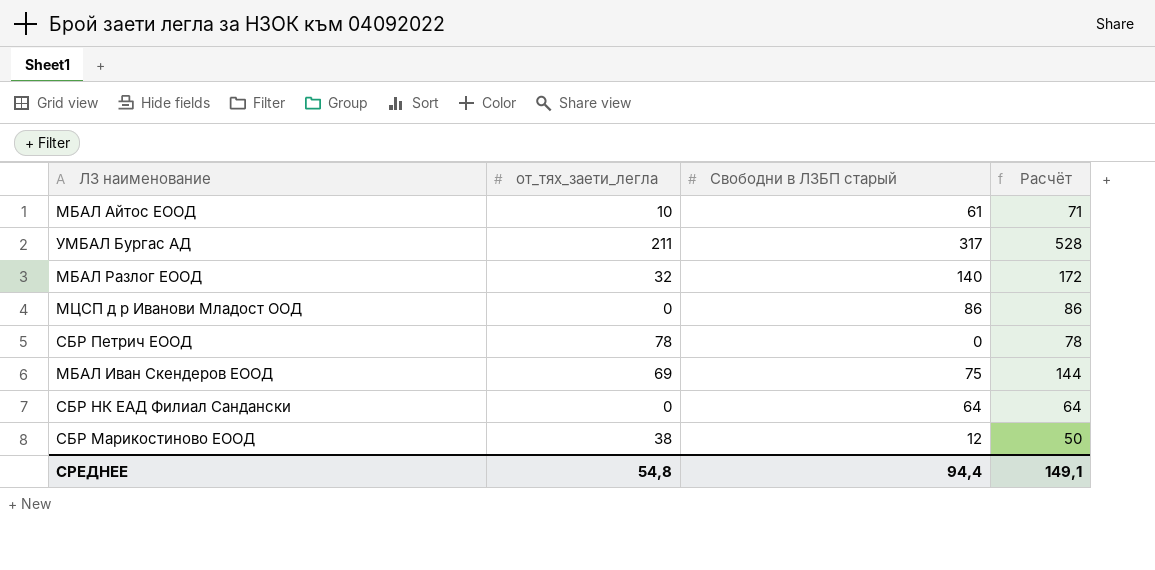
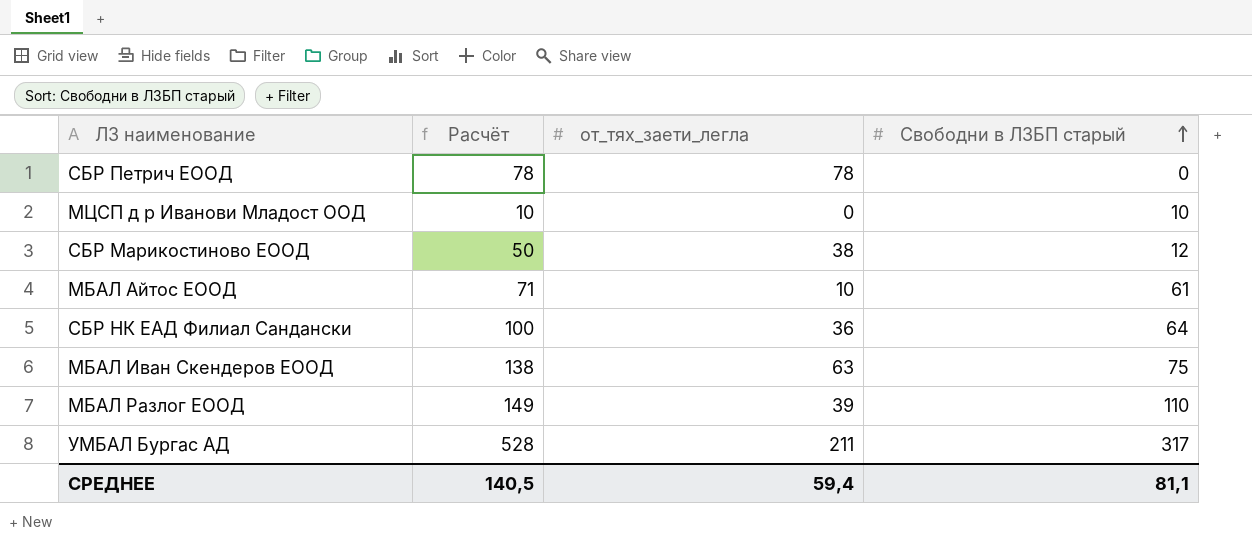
row order: none -> Свободни в ЛЗБП старый ascending
column Расчёт | position: 4 -> 2
МЦСП д р Иванови Младост ООД | Расчёт: 86 -> 10
МЦСП д р Иванови Младост ООД | Свободни в ЛЗБП старый: 86 -> 10
СБР НК ЕАД Филиал Сандански | Расчёт: 64 -> 100
СБР НК ЕАД Филиал Сандански | от_тях_заети_легла: 0 -> 36
МБАЛ Иван Скендеров ЕООД | Расчёт: 144 -> 138
МБАЛ Иван Скендеров ЕООД | от_тях_заети_легла: 69 -> 63
МБАЛ Разлог ЕООД | Расчёт: 172 -> 149
МБАЛ Разлог ЕООД | от_тях_заети_легла: 32 -> 39
МБАЛ Разлог ЕООД | Свободни в ЛЗБП старый: 140 -> 110
СРЕДНЕЕ | Расчёт: 149,1 -> 140,5
СРЕДНЕЕ | от_тях_заети_легла: 54,8 -> 59,4
СРЕДНЕЕ | Свободни в ЛЗБП старый: 94,4 -> 81,1

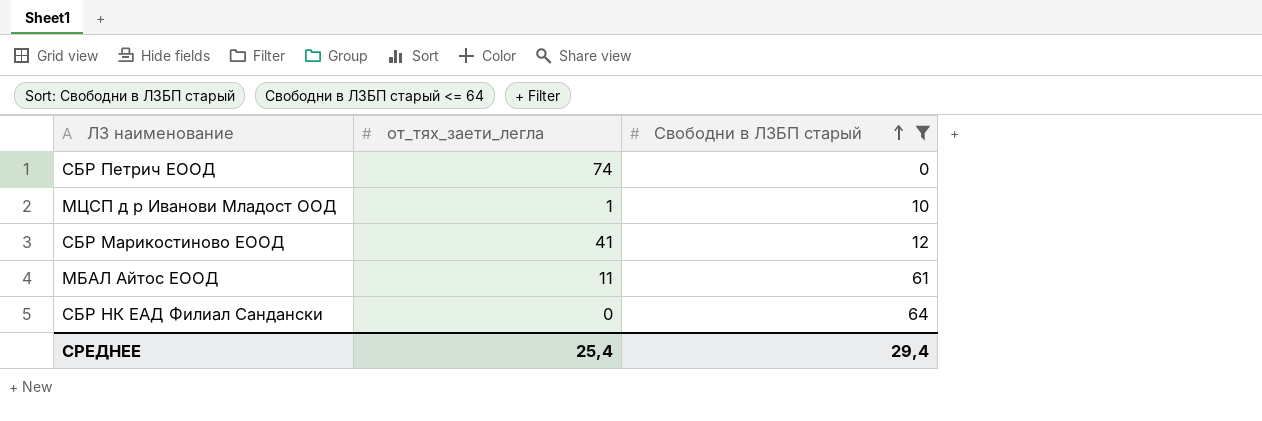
filter: none -> Свободни в ЛЗБП старый <= 64
column Расчёт | formula: [от_тях_заети_легла] + [Свободни в ЛЗБП старый] -> none
СБР Петрич ЕООД | от_тях_заети_легла: 78 -> 74
МЦСП д р Иванови Младост ООД | от_тях_заети_легла: 0 -> 1
СБР Марикостиново ЕООД | от_тях_заети_легла: 38 -> 41
МБАЛ Айтос ЕООД | от_тях_заети_легла: 10 -> 11
СБР НК ЕАД Филиал Сандански | от_тях_заети_легла: 36 -> 0
СРЕДНЕЕ | от_тях_заети_легла: 59,4 -> 25,4
СРЕДНЕЕ | Свободни в ЛЗБП старый: 81,1 -> 29,4

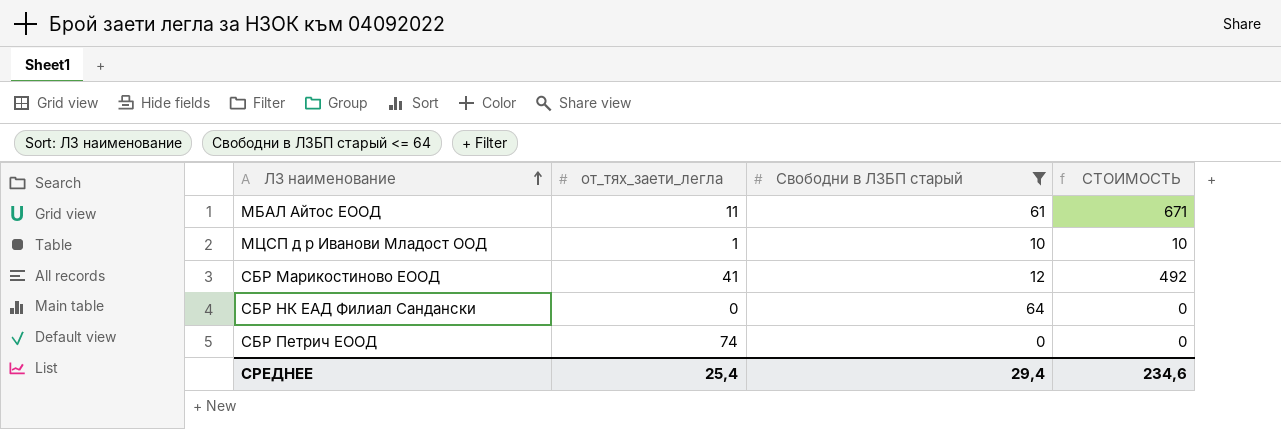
row order: Свободни в ЛЗБП старый ascending -> ЛЗ наименование ascending
column СТОИМОСТЬ | formula: none -> [от_тях_заети_легла] * [Свободни в ЛЗБП старый]

